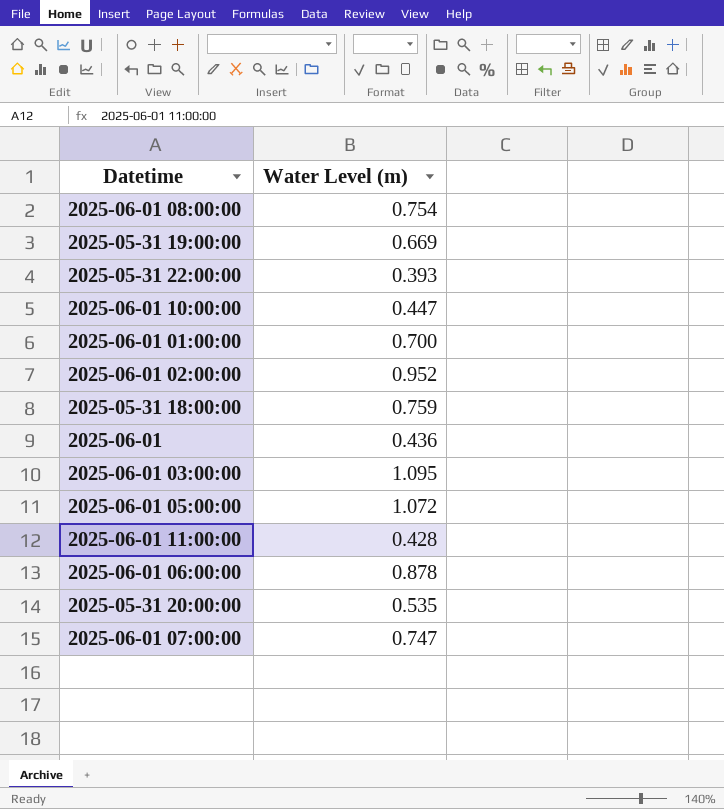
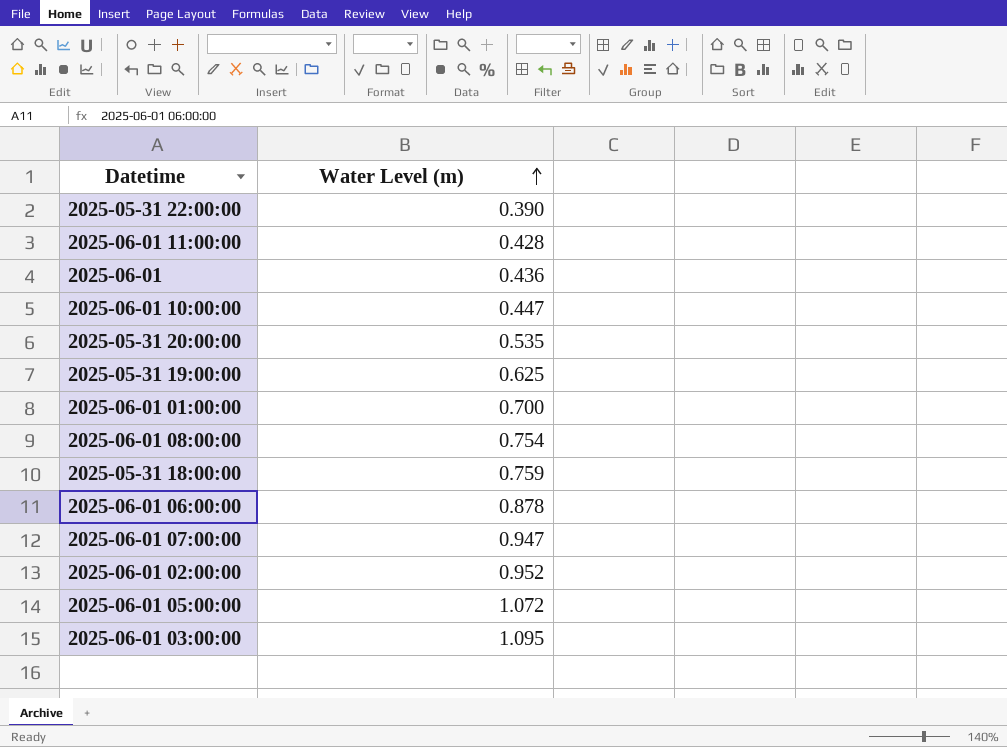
row order: none -> Water Level (m) ascending
2025-05-31 22:00:00 | Water Level (m): 0.393 -> 0.390
2025-05-31 19:00:00 | Water Level (m): 0.669 -> 0.625
2025-06-01 07:00:00 | Water Level (m): 0.747 -> 0.947

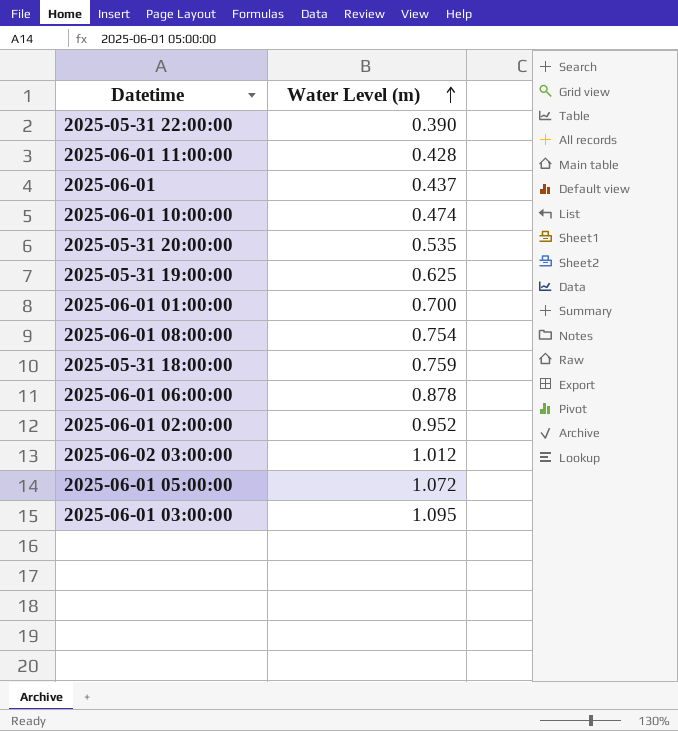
row 2025-06-01 07:00:00: 0.947 -> none
2025-06-01 | Water Level (m): 0.436 -> 0.437
2025-06-01 10:00:00 | Water Level (m): 0.447 -> 0.474
row 2025-06-02 03:00:00: none -> 1.012

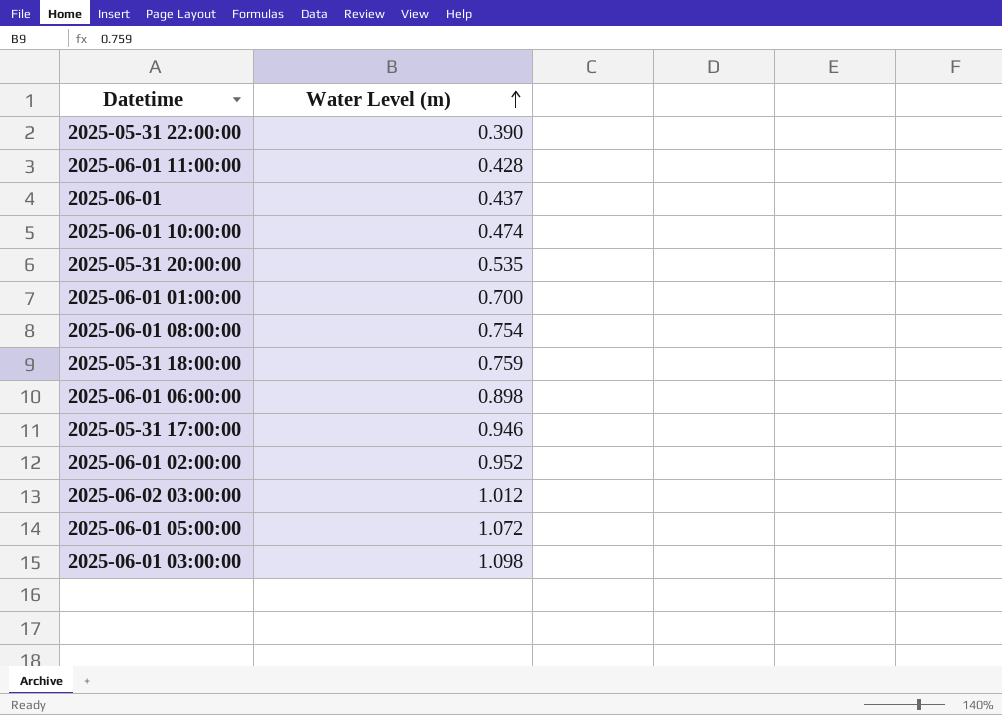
row 2025-05-31 19:00:00: 0.625 -> none
2025-06-01 06:00:00 | Water Level (m): 0.878 -> 0.898
row 2025-05-31 17:00:00: none -> 0.946
2025-06-01 03:00:00 | Water Level (m): 1.095 -> 1.098

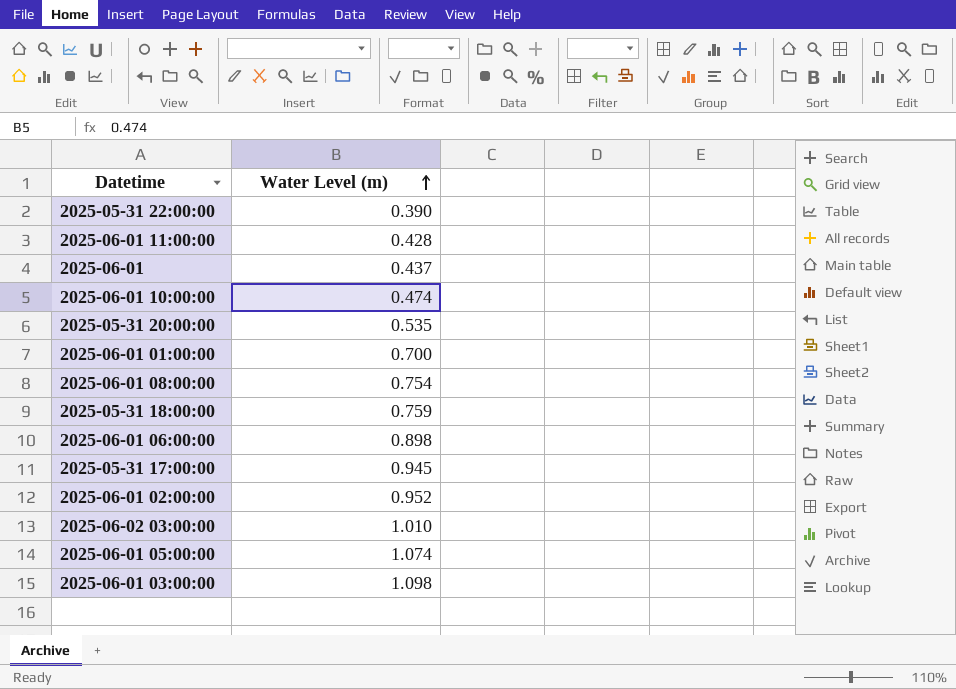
2025-05-31 17:00:00 | Water Level (m): 0.946 -> 0.945
2025-06-02 03:00:00 | Water Level (m): 1.012 -> 1.010
2025-06-01 05:00:00 | Water Level (m): 1.072 -> 1.074

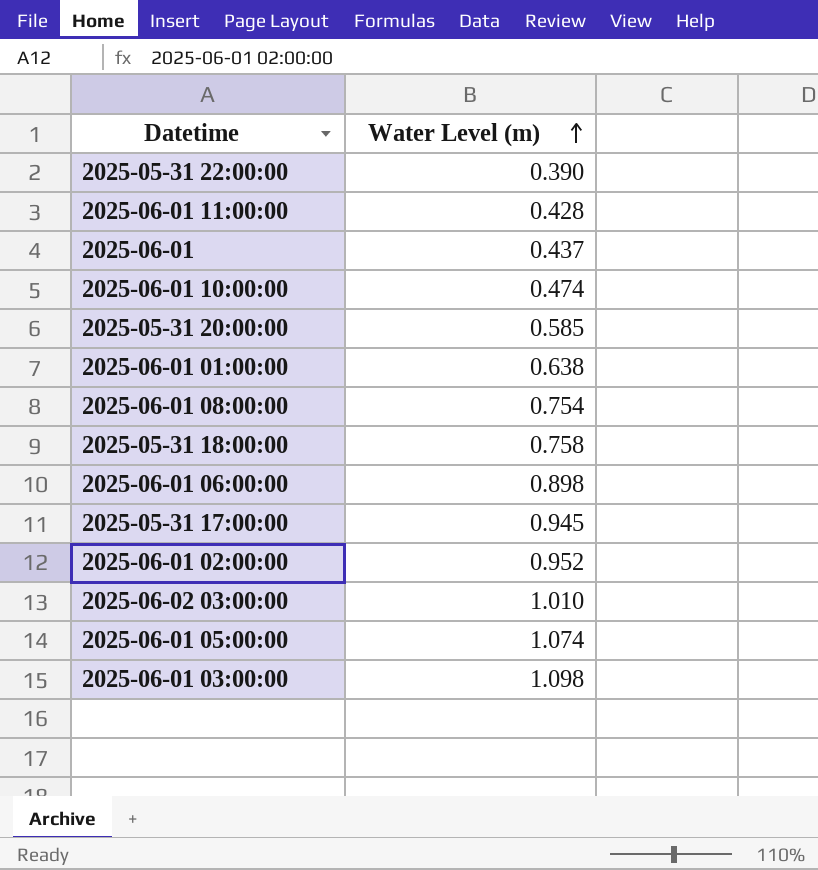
2025-05-31 20:00:00 | Water Level (m): 0.535 -> 0.585
2025-06-01 01:00:00 | Water Level (m): 0.700 -> 0.638
2025-05-31 18:00:00 | Water Level (m): 0.759 -> 0.758

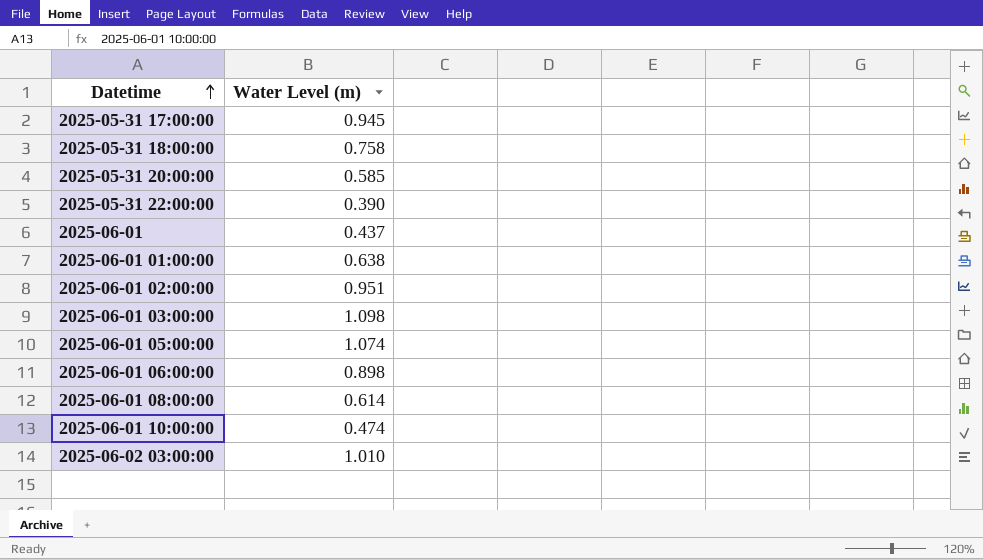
row order: Water Level (m) ascending -> Datetime ascending
row 2025-06-01 11:00:00: 0.428 -> none
2025-06-01 02:00:00 | Water Level (m): 0.952 -> 0.951
2025-06-01 08:00:00 | Water Level (m): 0.754 -> 0.614

